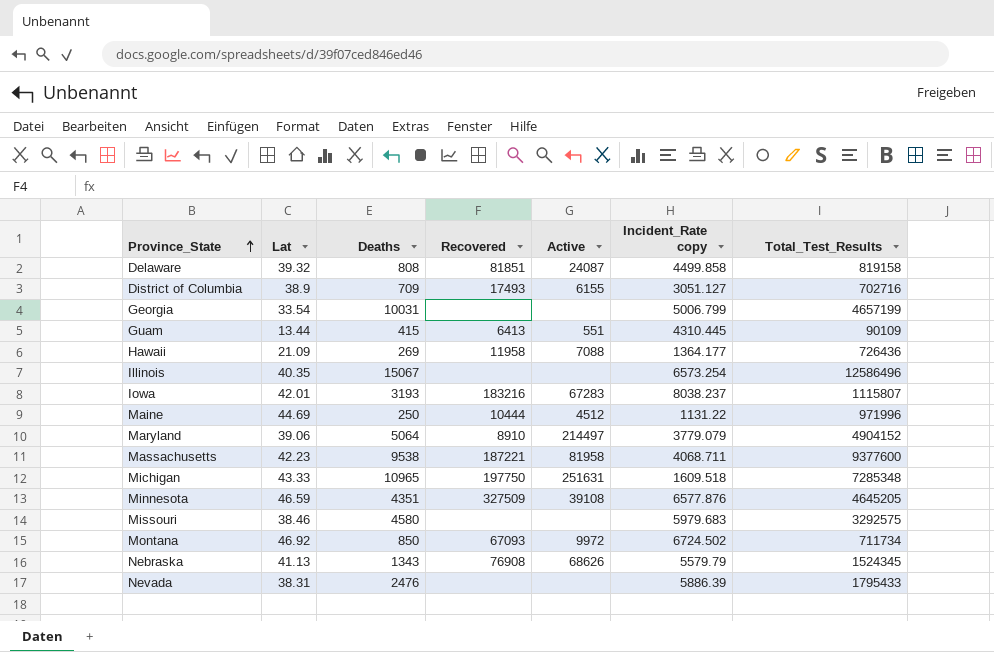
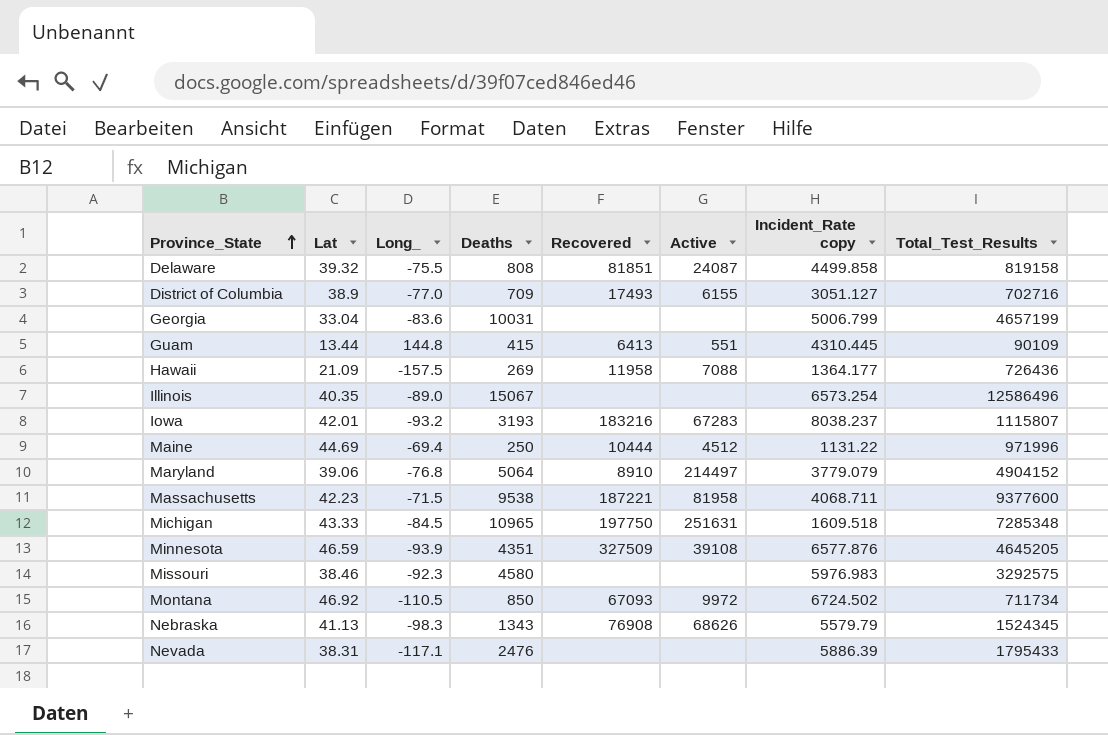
column Long_ | position: none -> 3
Georgia | Lat: 33.54 -> 33.04
Missouri | Incident_Rate copy: 5979.683 -> 5976.983

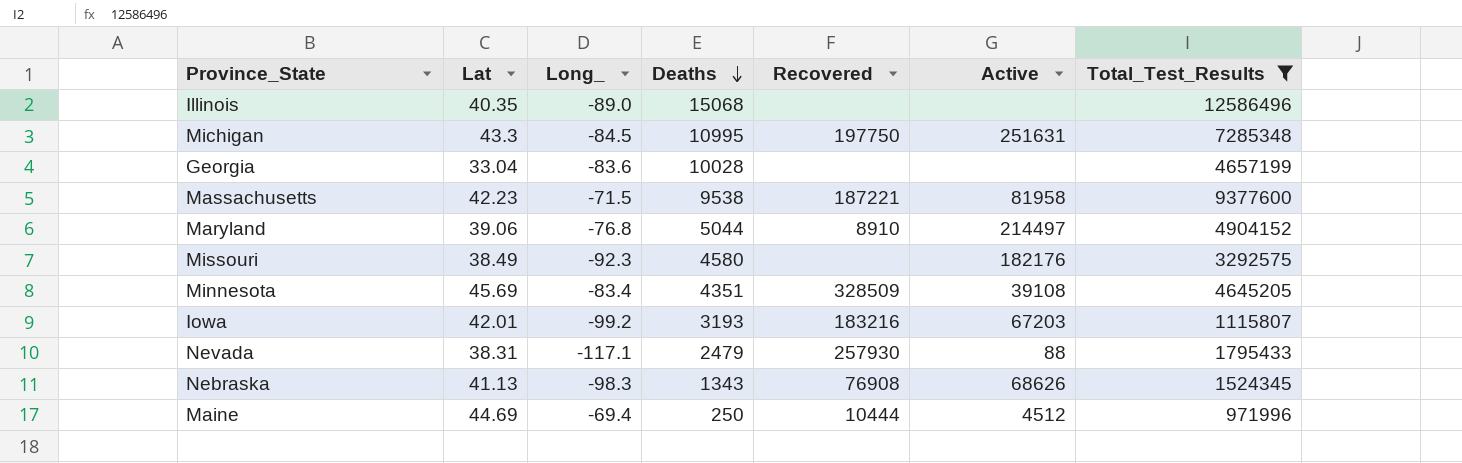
filter: none -> Total_Test_Results >= 971996
row order: Province_State ascending -> Deaths descending
column Incident_Rate copy | position: 7 -> none
Illinois | Deaths: 15067 -> 15068
Michigan | Lat: 43.33 -> 43.3
Michigan | Deaths: 10965 -> 10995
Georgia | Deaths: 10031 -> 10028
Maryland | Deaths: 5064 -> 5044
Missouri | Lat: 38.46 -> 38.49
Missouri | Active: none -> 182176
Minnesota | Lat: 46.59 -> 45.69
Minnesota | Long_: -93.9 -> -83.4
Minnesota | Recovered: 327509 -> 328509
Iowa | Long_: -93.2 -> -99.2
Iowa | Active: 67283 -> 67203
Nevada | Deaths: 2476 -> 2479
Nevada | Recovered: none -> 257930
Nevada | Active: none -> 88

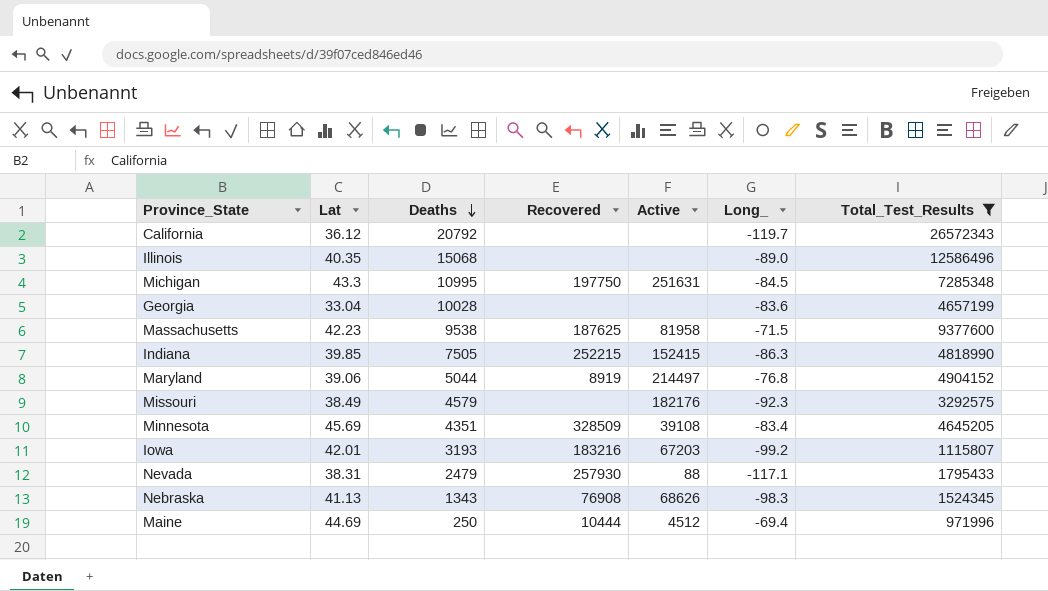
column Long_ | position: 3 -> 6
row California: none -> 36.12 | 20792 | none | none | -119.7 | 26572343
Massachusetts | Recovered: 187221 -> 187625
row Indiana: none -> 39.85 | 7505 | 252215 | 152415 | -86.3 | 4818990
Maryland | Recovered: 8910 -> 8919
Missouri | Deaths: 4580 -> 4579

